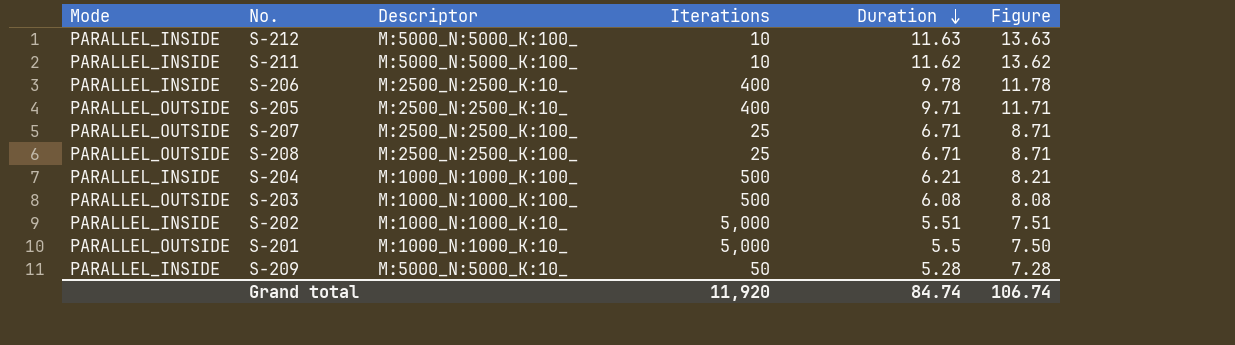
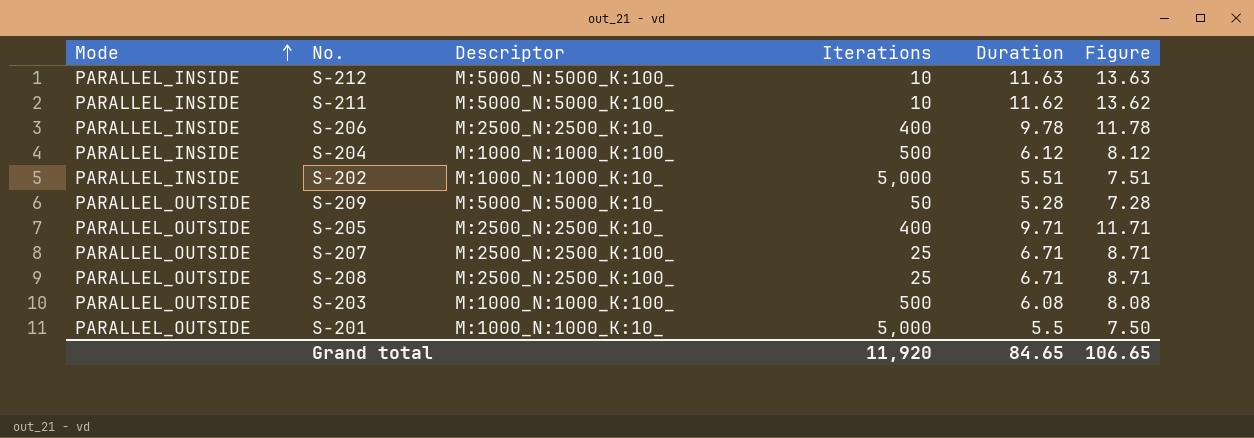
row order: Duration descending -> Mode ascending
S-204 | Duration: 6.21 -> 6.12
S-204 | Figure: 8.21 -> 8.12
S-209 | Mode: PARALLEL_INSIDE -> PARALLEL_OUTSIDE
Grand total | Duration: 84.74 -> 84.65
Grand total | Figure: 106.74 -> 106.65

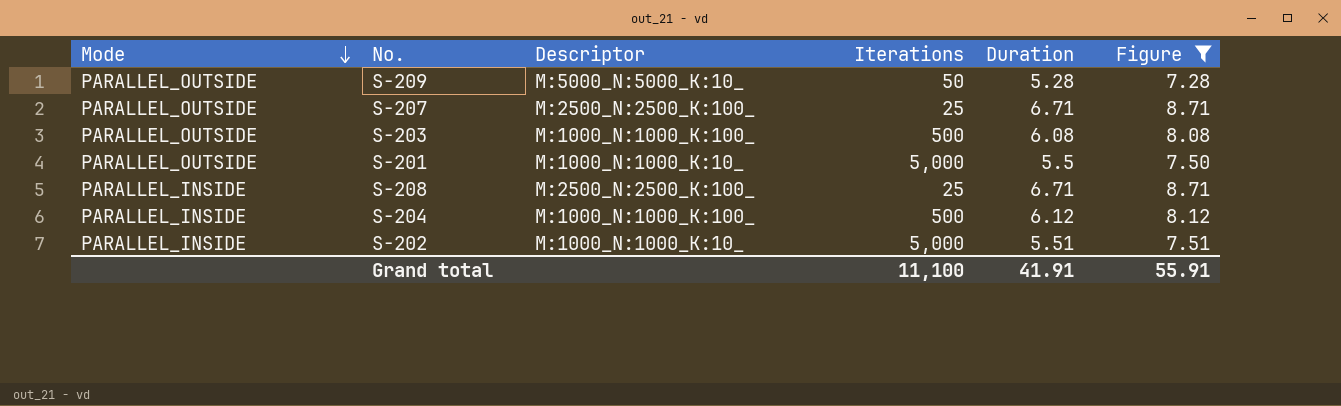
filter: none -> Figure <= 8.71
row order: Mode ascending -> Mode descending
S-208 | Mode: PARALLEL_OUTSIDE -> PARALLEL_INSIDE
Grand total | Iterations: 11,920 -> 11,100
Grand total | Duration: 84.65 -> 41.91
Grand total | Figure: 106.65 -> 55.91

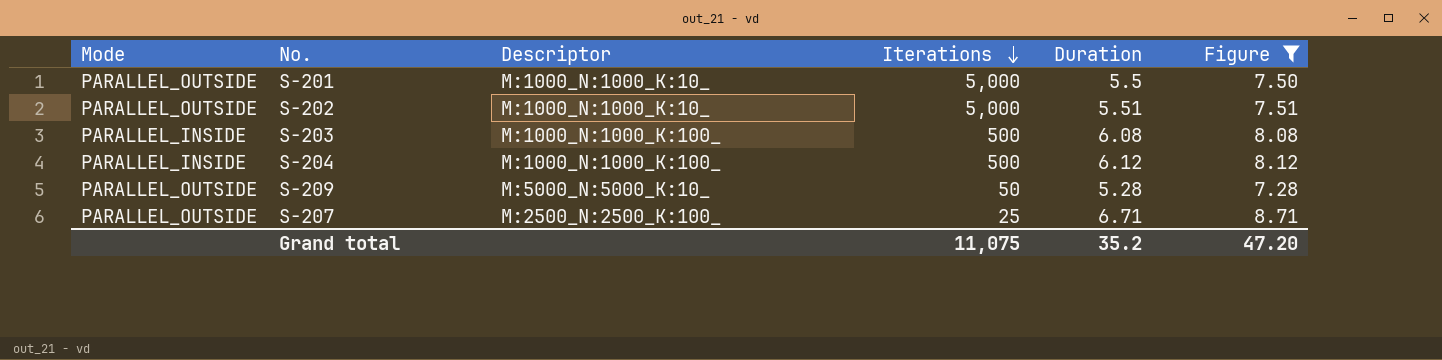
row order: Mode descending -> Iterations descending
row S-208: PARALLEL_INSIDE | M:2500_N:2500_K:100_ | 25 | 6.71 | 8.71 -> none
S-202 | Mode: PARALLEL_INSIDE -> PARALLEL_OUTSIDE
S-203 | Mode: PARALLEL_OUTSIDE -> PARALLEL_INSIDE
Grand total | Iterations: 11,100 -> 11,075
Grand total | Duration: 41.91 -> 35.2
Grand total | Figure: 55.91 -> 47.20

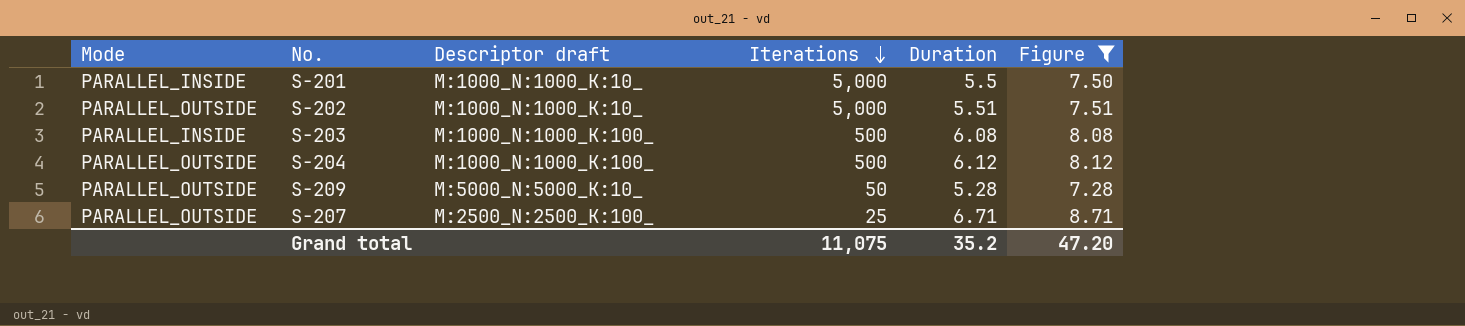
column name: Descriptor -> Descriptor draft
S-201 | Mode: PARALLEL_OUTSIDE -> PARALLEL_INSIDE
S-204 | Mode: PARALLEL_INSIDE -> PARALLEL_OUTSIDE

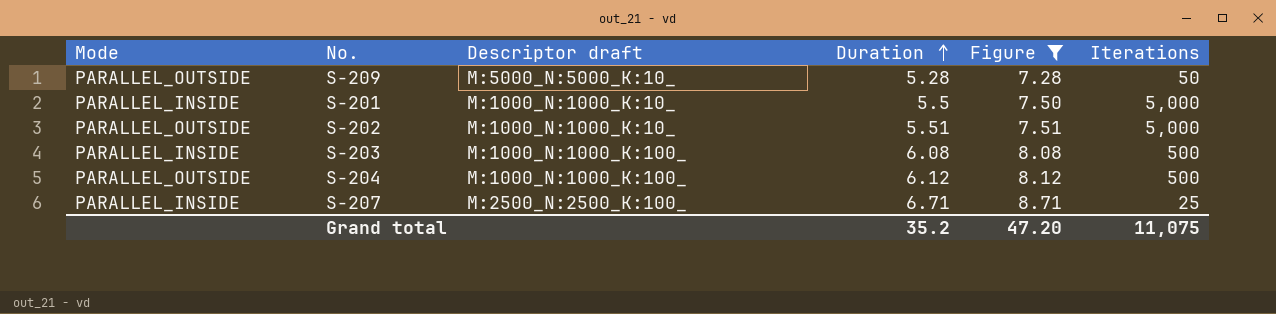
row order: Iterations descending -> Duration ascending
column Iterations | position: 4 -> 6
S-207 | Mode: PARALLEL_OUTSIDE -> PARALLEL_INSIDE

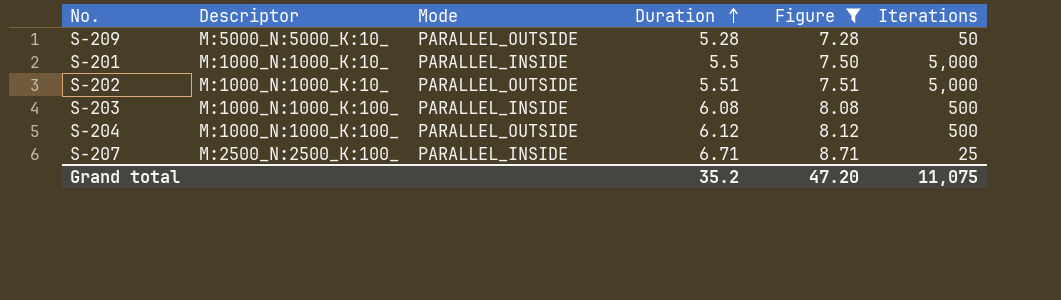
column name: Descriptor draft -> Descriptor
column Mode | position: 1 -> 3

